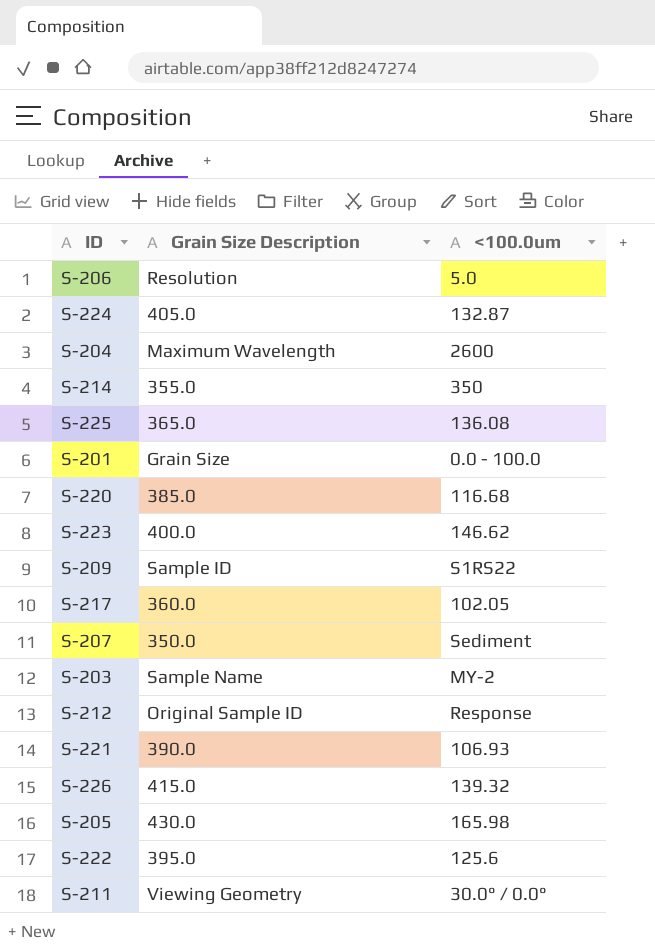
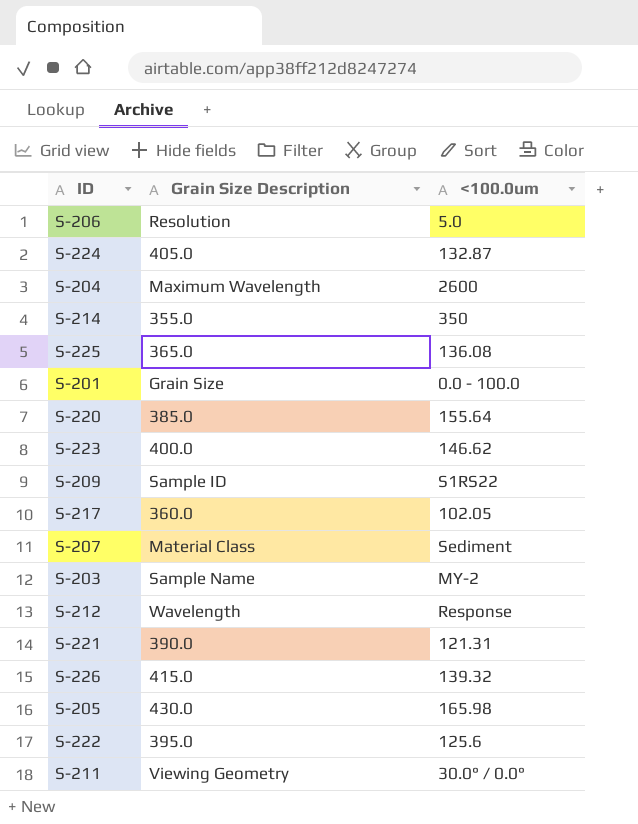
S-220 | <100.0um: 116.68 -> 155.64
S-207 | Grain Size Description: 350.0 -> Material Class
S-212 | Grain Size Description: Original Sample ID -> Wavelength
S-221 | <100.0um: 106.93 -> 121.31

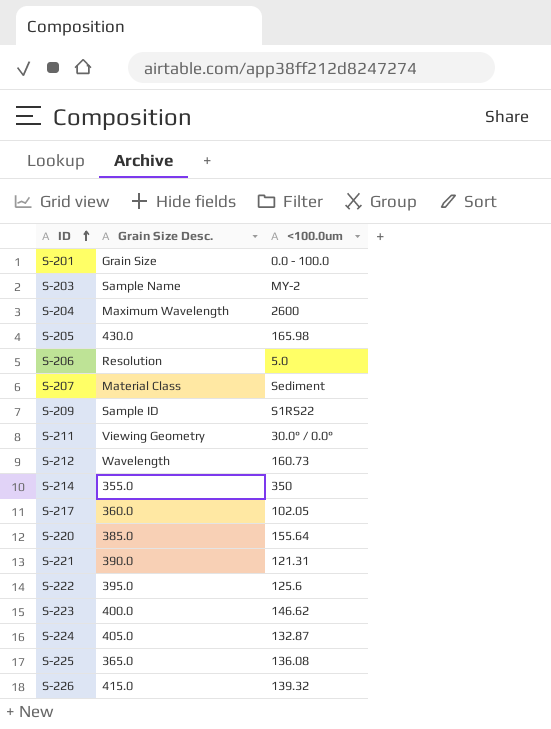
row order: none -> ID ascending
column name: Grain Size Description -> Grain Size Desc.
S-212 | <100.0um: Response -> 160.73

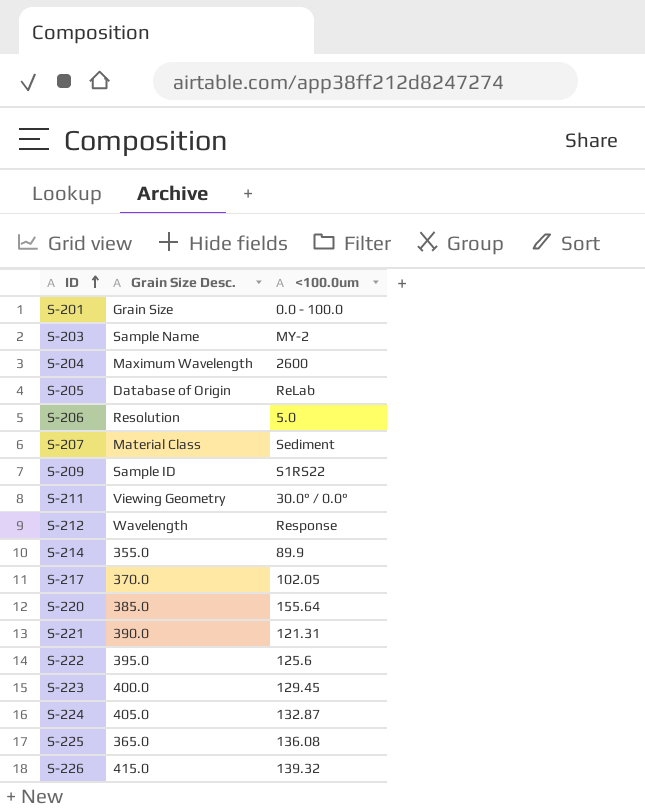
S-205 | Grain Size Desc.: 430.0 -> Database of Origin
S-205 | <100.0um: 165.98 -> ReLab
S-212 | <100.0um: 160.73 -> Response
S-214 | <100.0um: 350 -> 89.9
S-217 | Grain Size Desc.: 360.0 -> 370.0
S-223 | <100.0um: 146.62 -> 129.45

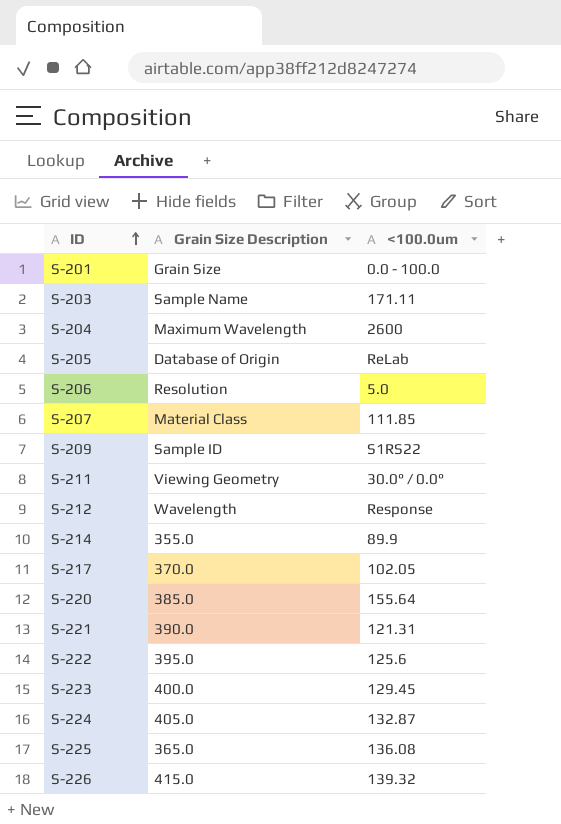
column name: Grain Size Desc. -> Grain Size Description
S-203 | <100.0um: MY-2 -> 171.11
S-207 | <100.0um: Sediment -> 111.85

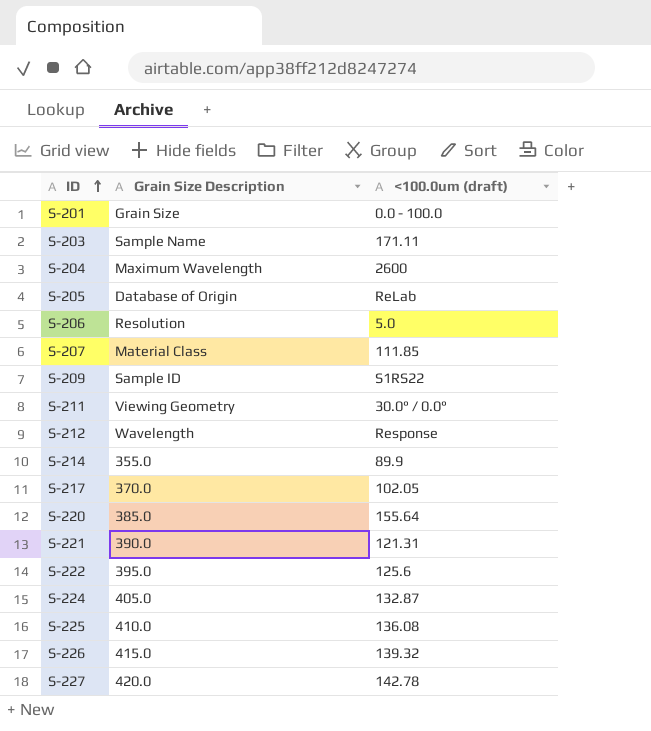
column name: <100.0um -> <100.0um (draft)
row S-223: 400.0 | 129.45 -> none
S-225 | Grain Size Description: 365.0 -> 410.0
row S-227: none -> 420.0 | 142.78

